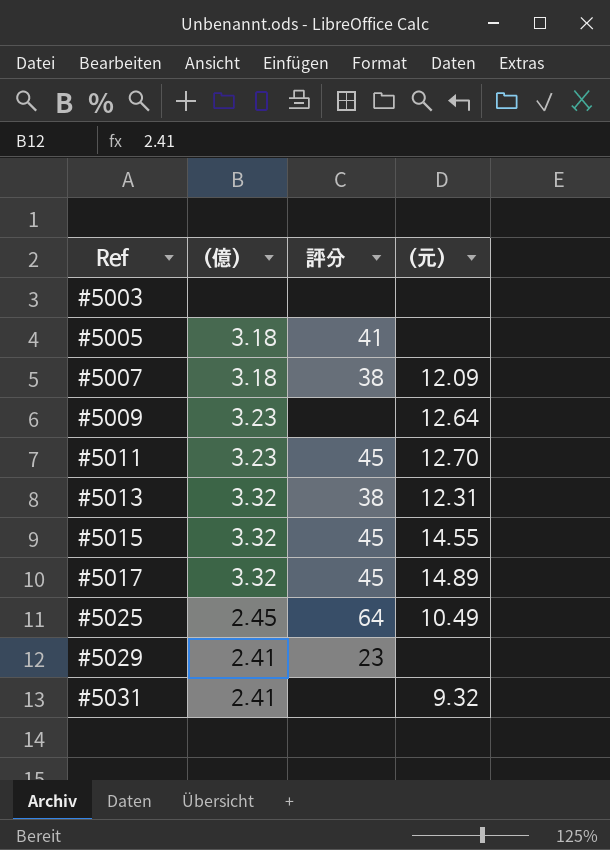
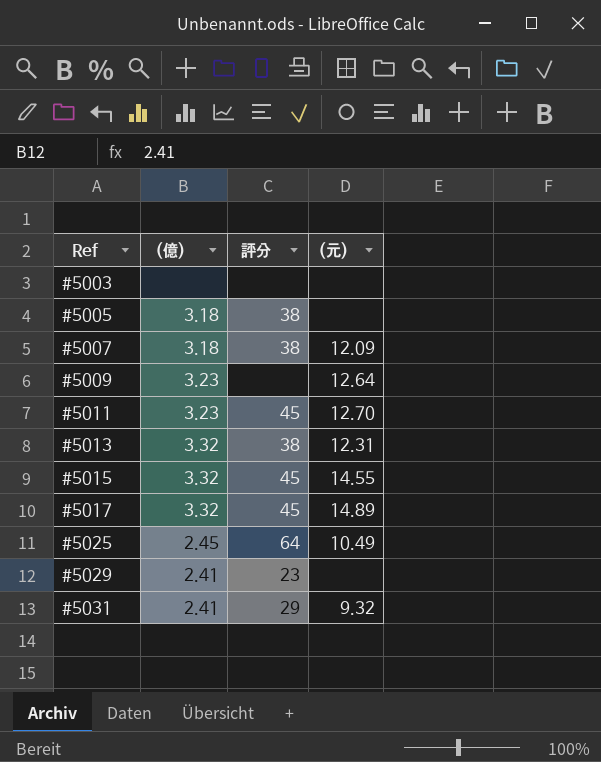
#5005 | 評分: 41 -> 38
#5031 | 評分: none -> 29

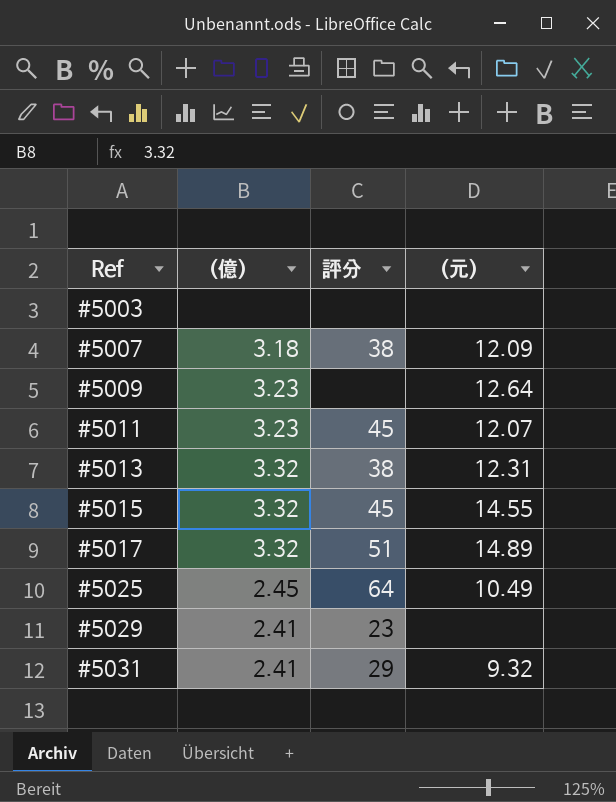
row #5005: 3.18 | 38 | none -> none
#5011 | (元): 12.70 -> 12.07
#5017 | 評分: 45 -> 51

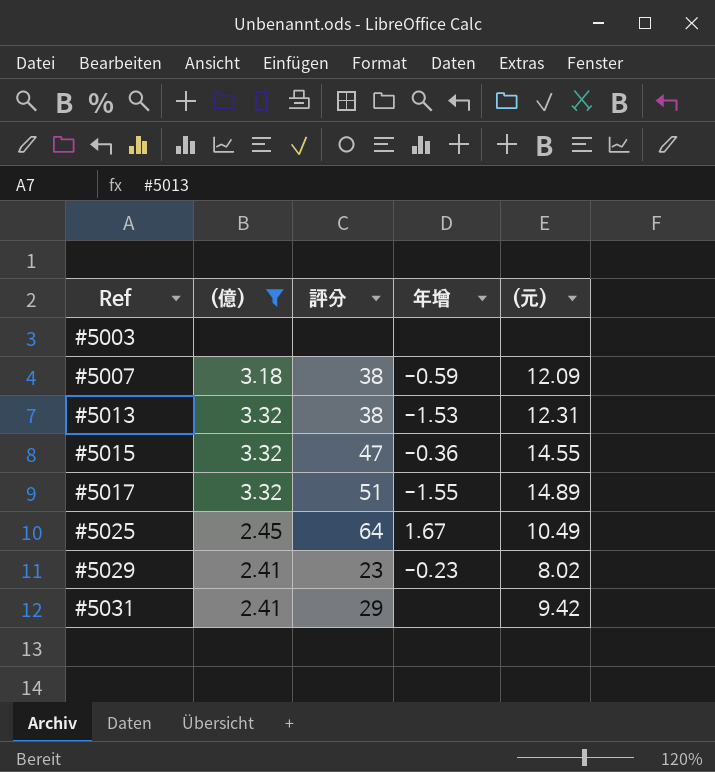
filter: none -> (億) != 3.23
column 年增 | position: none -> 4
#5015 | 評分: 45 -> 47
#5029 | (元): none -> 8.02
#5031 | (元): 9.32 -> 9.42

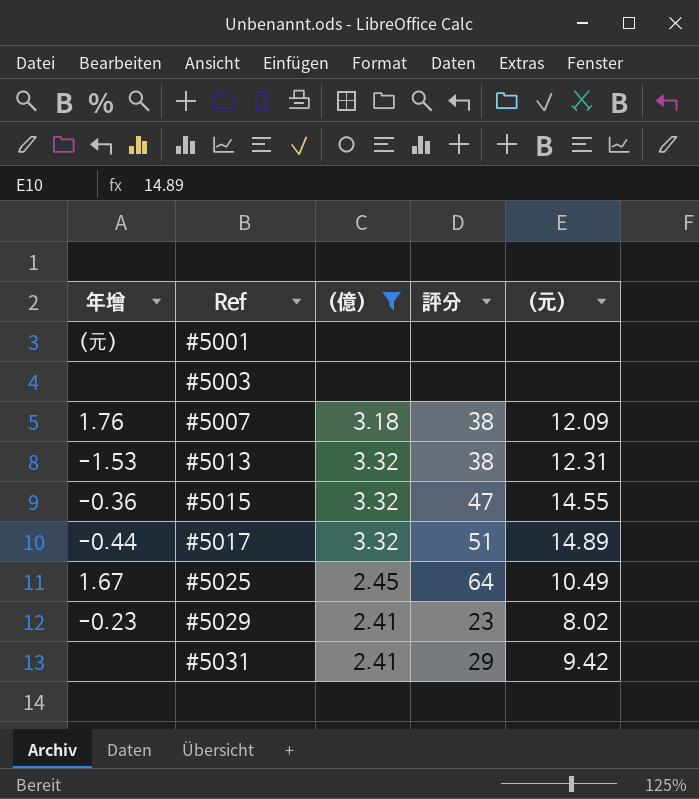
column 年增 | position: 4 -> 1
row #5001: none -> (元) | none | none | none
#5007 | 年增: -0.59 -> 1.76
#5017 | 年增: -1.55 -> -0.44

